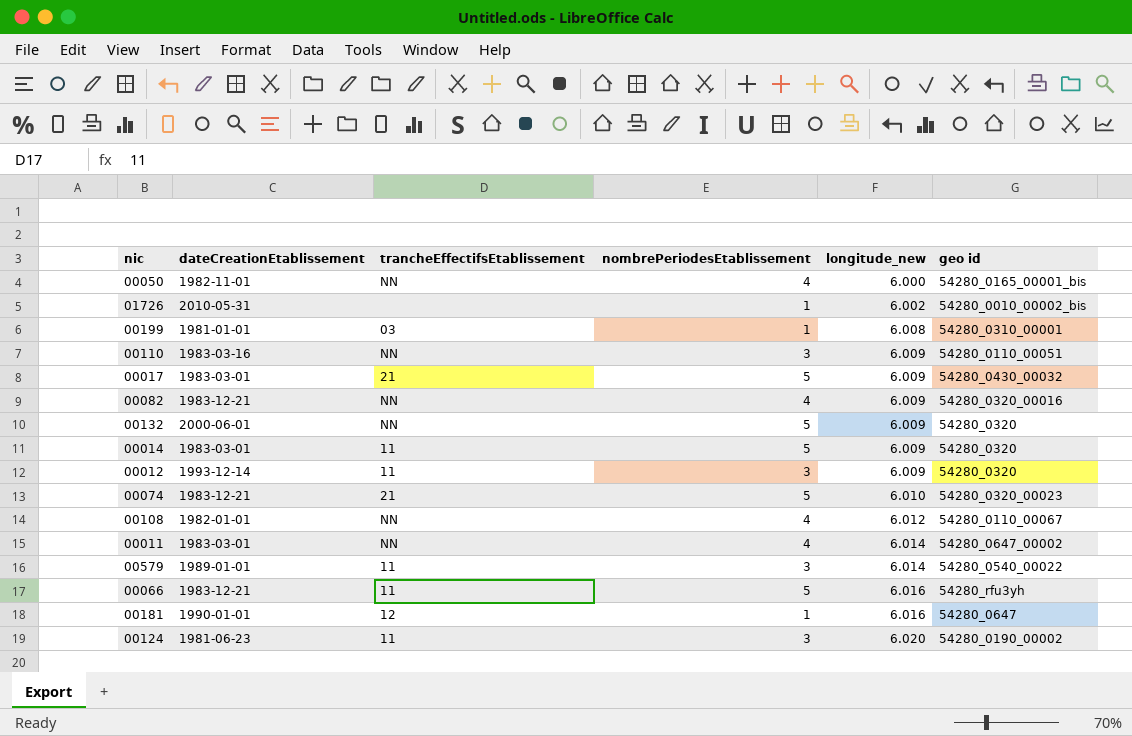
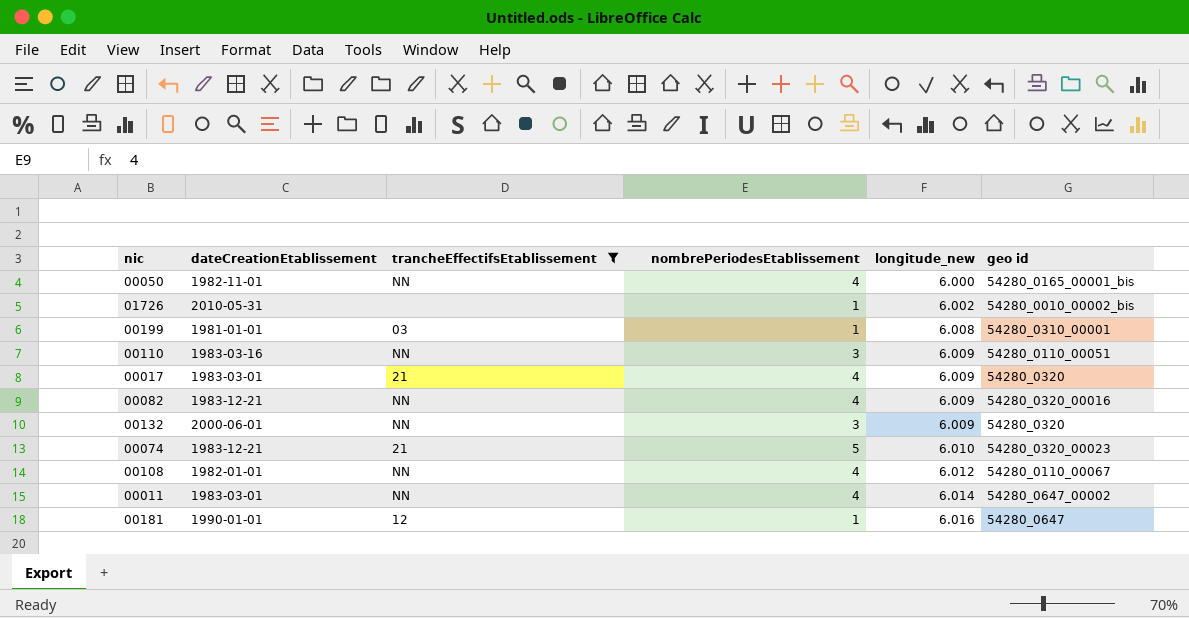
filter: none -> trancheEffectifsEtablissement != 11
00017 | nombrePeriodesEtablissement: 5 -> 4
00017 | geo id: 54280_0430_00032 -> 54280_0320
00132 | nombrePeriodesEtablissement: 5 -> 3

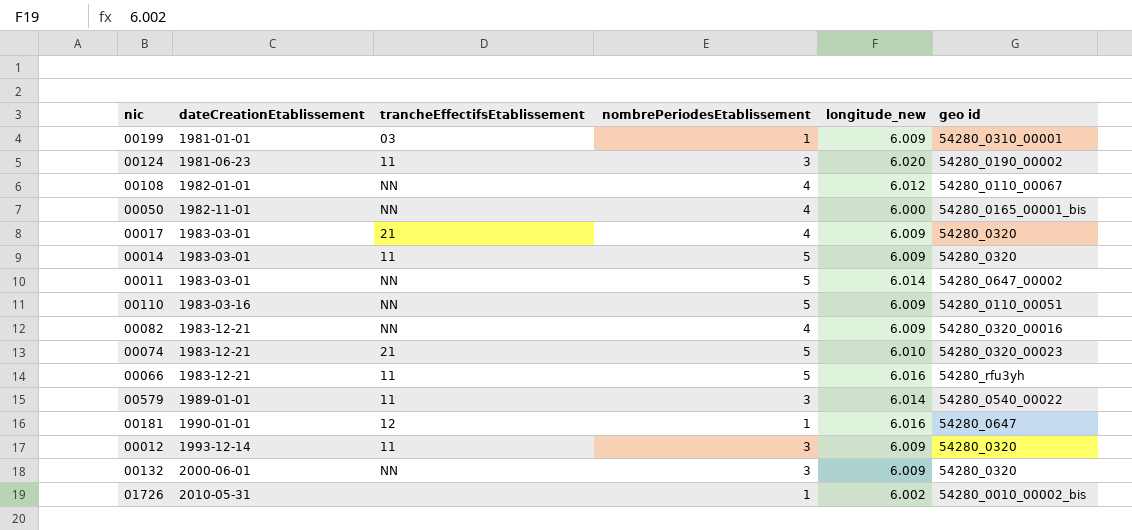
filter: trancheEffectifsEtablissement != 11 -> none
row order: longitude_new ascending -> dateCreationEtablissement ascending
00199 | longitude_new: 6.008 -> 6.009
00011 | nombrePeriodesEtablissement: 4 -> 5
00110 | nombrePeriodesEtablissement: 3 -> 5

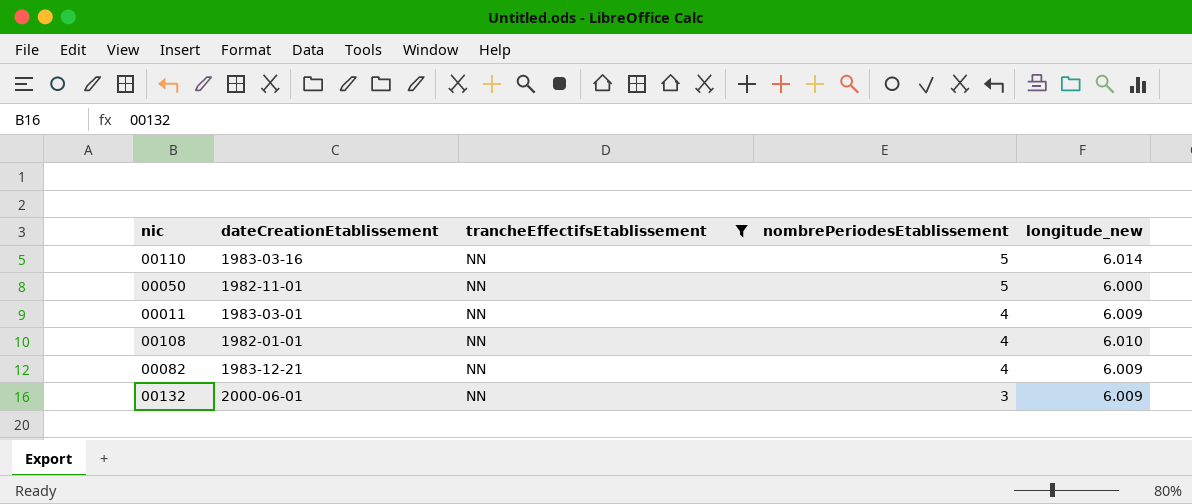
filter: none -> trancheEffectifsEtablissement = NN
row order: dateCreationEtablissement ascending -> nombrePeriodesEtablissement descending
column geo id | position: 6 -> none
00110 | longitude_new: 6.009 -> 6.014
00050 | nombrePeriodesEtablissement: 4 -> 5
00011 | nombrePeriodesEtablissement: 5 -> 4
00011 | longitude_new: 6.014 -> 6.009
00108 | longitude_new: 6.012 -> 6.010

